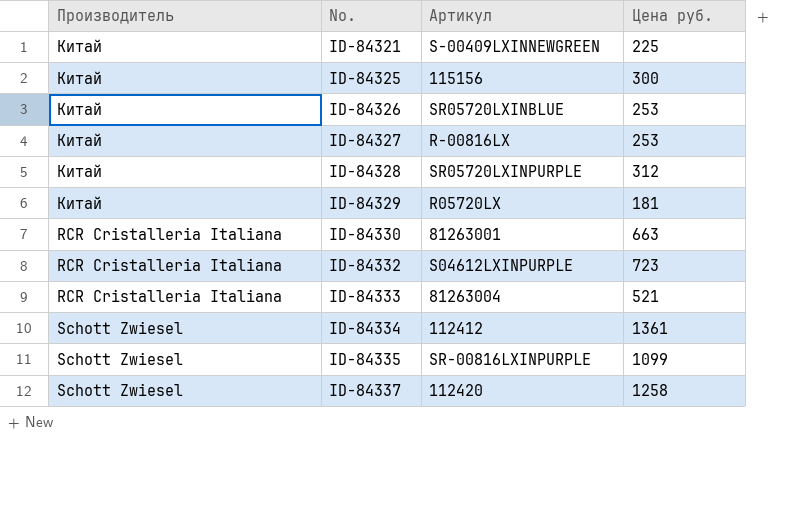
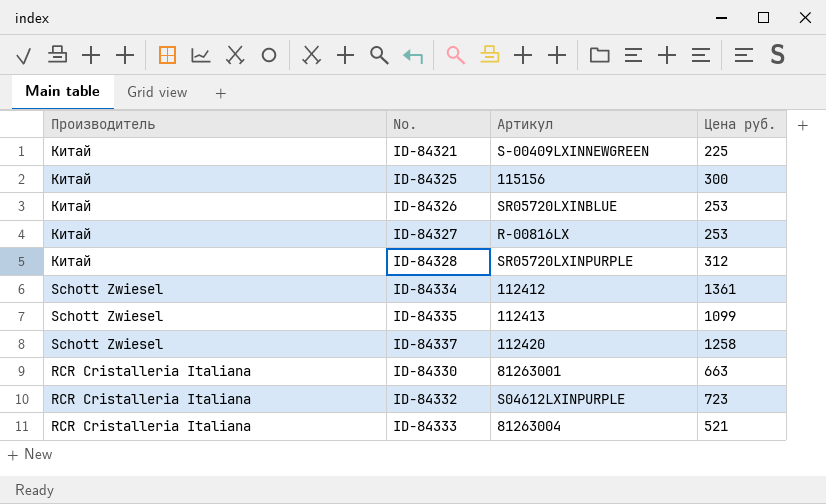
row order: No. ascending -> Производитель descending
row ID-84329: Китай | R05720LX | 181 -> none
ID-84335 | Артикул: SR-00816LXINPURPLE -> 112413

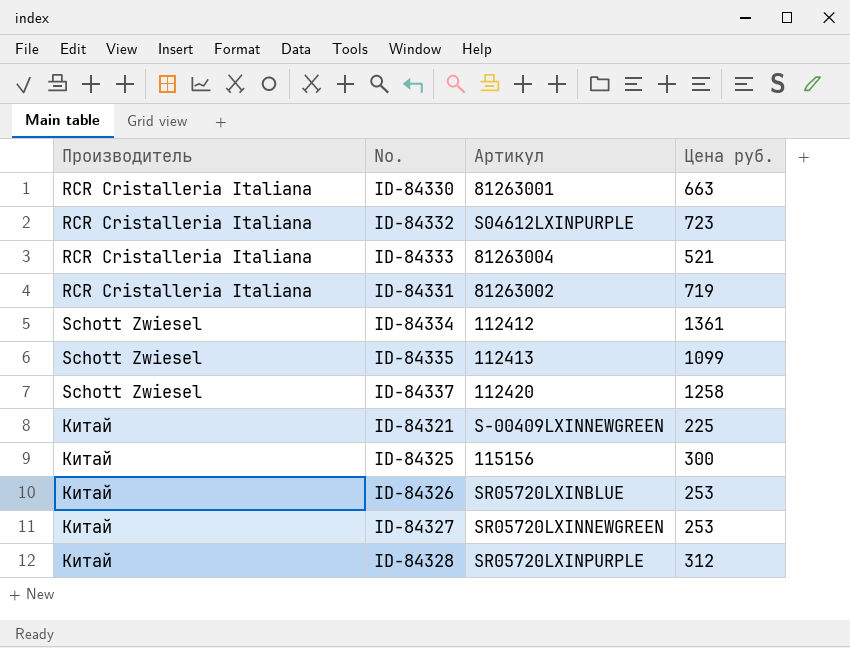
row order: Производитель descending -> Производитель ascending
row ID-84331: none -> RCR Cristalleria Italiana | 81263002 | 719
ID-84327 | Артикул: R-00816LX -> SR05720LXINNEWGREEN

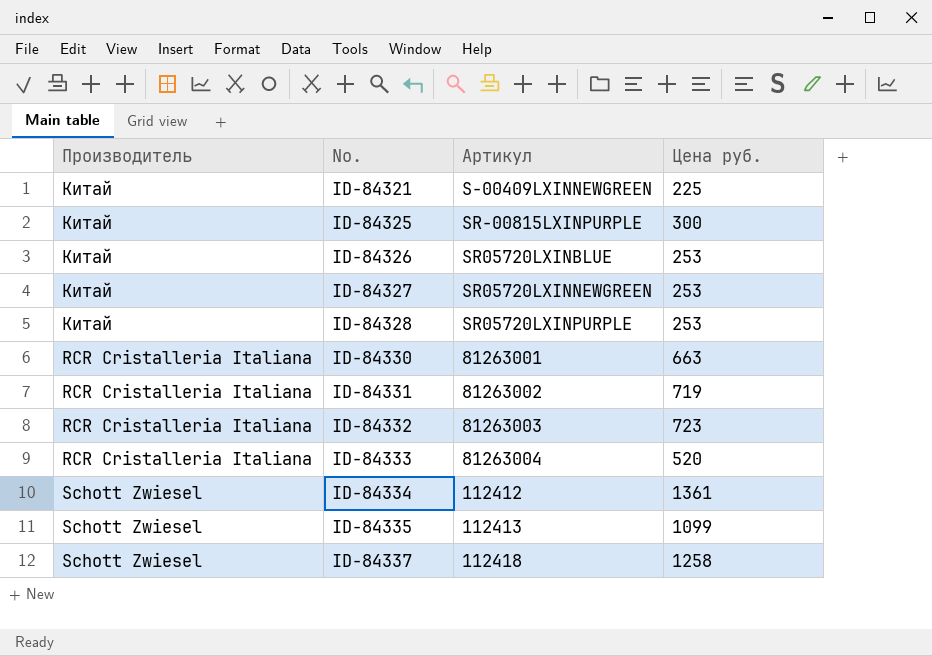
row order: Производитель ascending -> No. ascending
ID-84325 | Артикул: 115156 -> SR-00815LXINPURPLE
ID-84328 | Цена руб.: 312 -> 253
ID-84332 | Артикул: S04612LXINPURPLE -> 81263003
ID-84333 | Цена руб.: 521 -> 520
ID-84337 | Артикул: 112420 -> 112418

